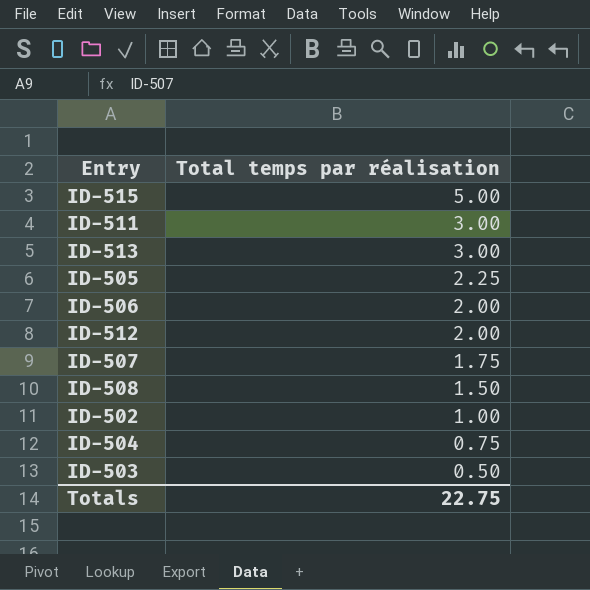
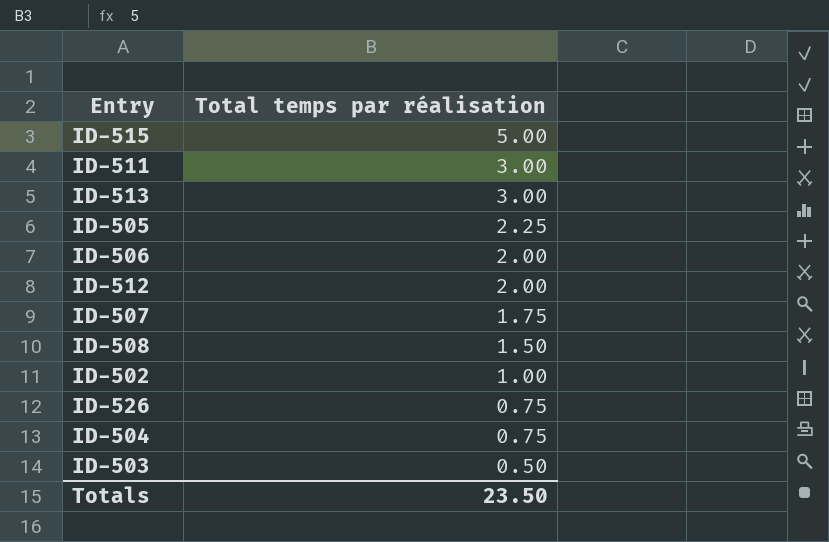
row ID-526: none -> 0.75
Totals | Total temps par réalisation: 22.75 -> 23.50

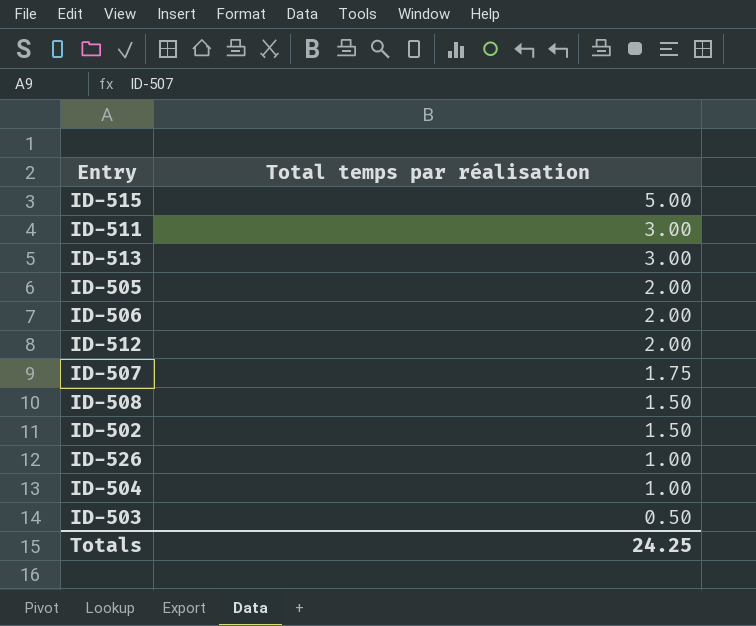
ID-505 | Total temps par réalisation: 2.25 -> 2.00
ID-502 | Total temps par réalisation: 1.00 -> 1.50
ID-526 | Total temps par réalisation: 0.75 -> 1.00
ID-504 | Total temps par réalisation: 0.75 -> 1.00
Totals | Total temps par réalisation: 23.50 -> 24.25

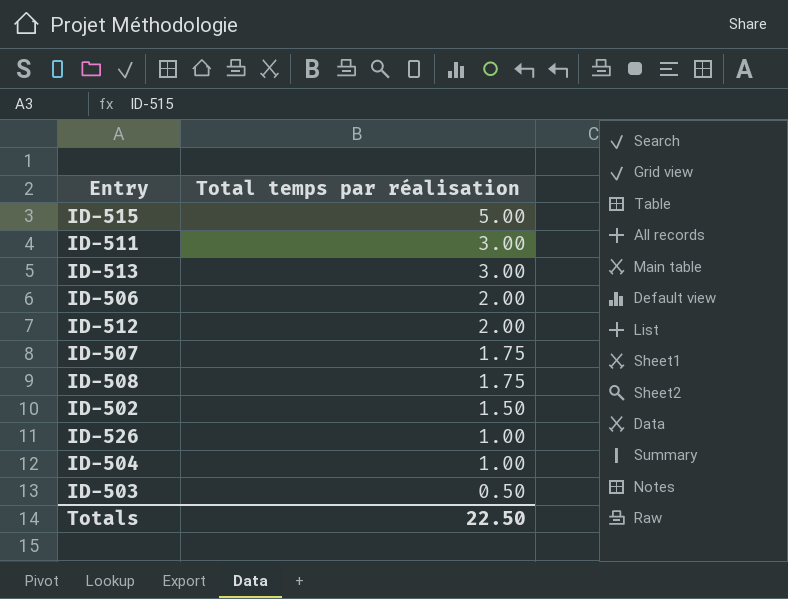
row ID-505: 2.00 -> none
ID-508 | Total temps par réalisation: 1.50 -> 1.75
Totals | Total temps par réalisation: 24.25 -> 22.50

